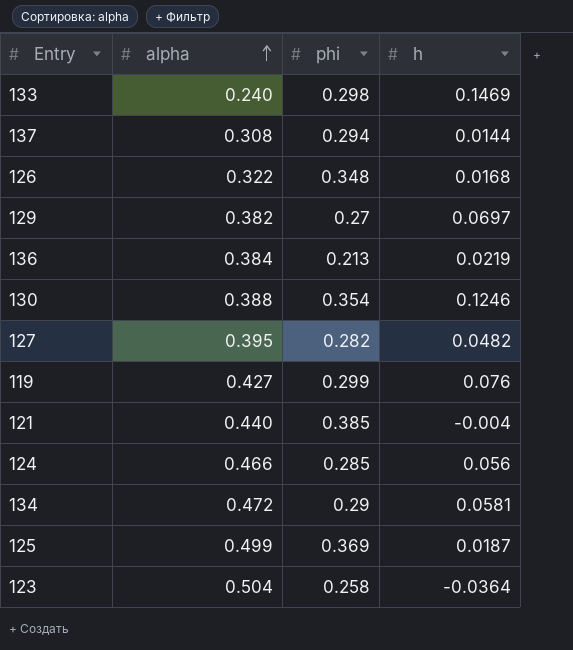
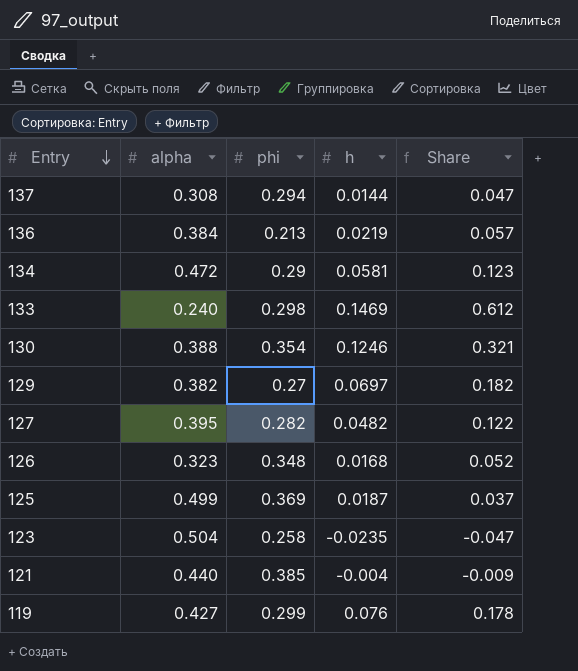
row order: alpha ascending -> Entry descending
column Share | formula: none -> [h] / [alpha]
row 124: 0.466 | 0.285 | 0.056 -> none
126 | alpha: 0.322 -> 0.323
123 | h: -0.0364 -> -0.0235

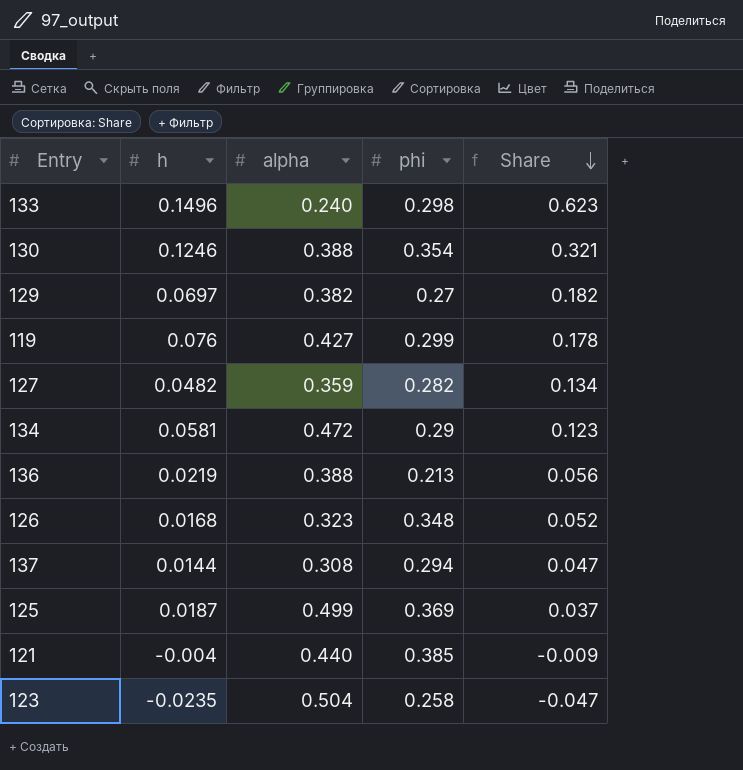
row order: Entry descending -> Share descending
column h | position: 4 -> 2
133 | h: 0.1469 -> 0.1496
133 | Share: 0.612 -> 0.623
127 | alpha: 0.395 -> 0.359
127 | Share: 0.122 -> 0.134
136 | alpha: 0.384 -> 0.388
136 | Share: 0.057 -> 0.056

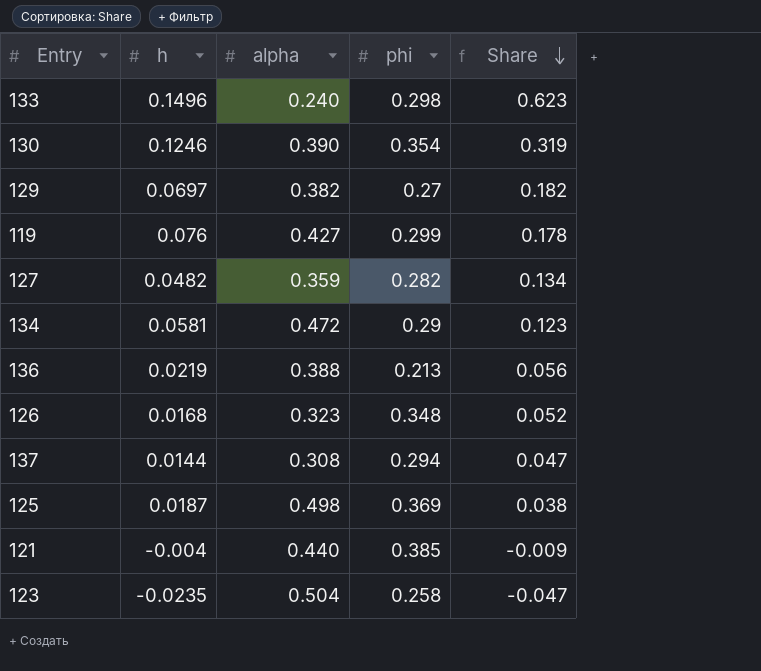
130 | alpha: 0.388 -> 0.390
130 | Share: 0.321 -> 0.319
125 | alpha: 0.499 -> 0.498
125 | Share: 0.037 -> 0.038

